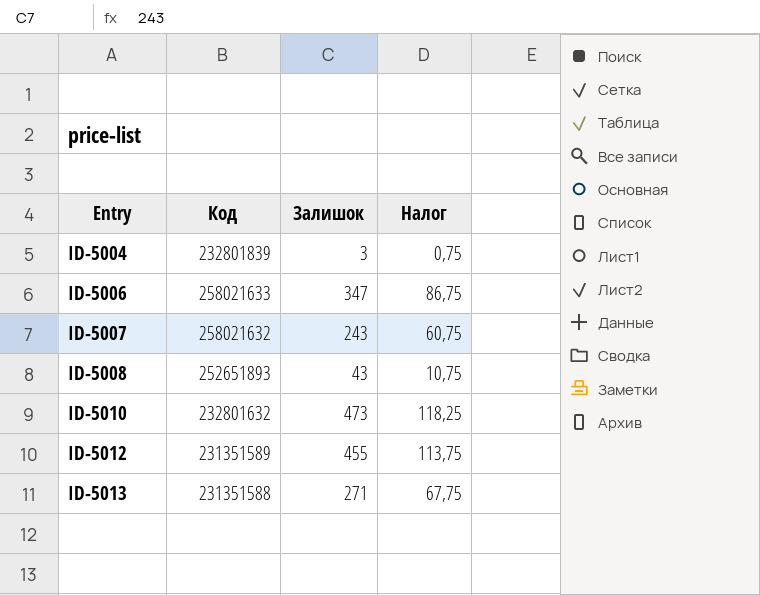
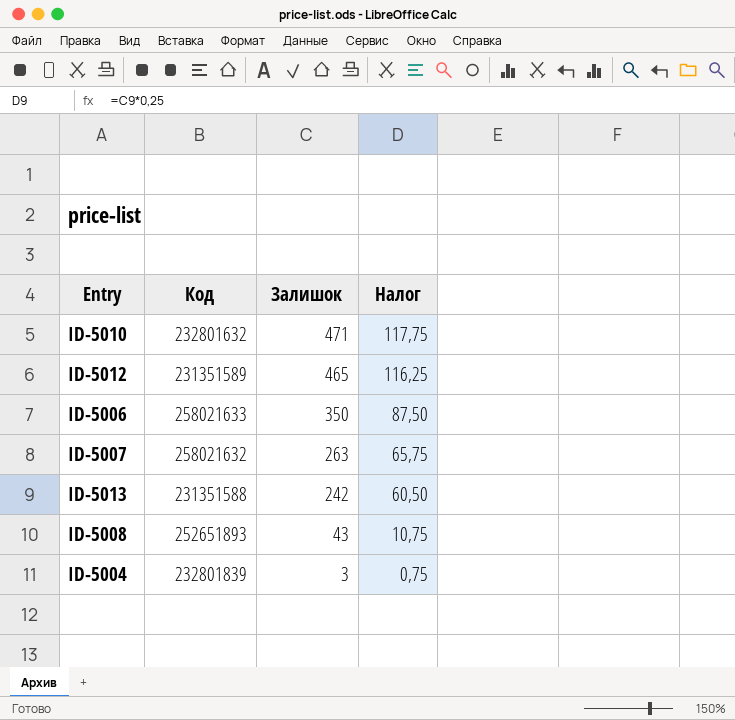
row order: Entry ascending -> Залишок descending
ID-5010 | Залишок: 473 -> 471
ID-5010 | Налог: 118,25 -> 117,75
ID-5012 | Залишок: 455 -> 465
ID-5012 | Налог: 113,75 -> 116,25
ID-5006 | Залишок: 347 -> 350
ID-5006 | Налог: 86,75 -> 87,50
ID-5007 | Залишок: 243 -> 263
ID-5007 | Налог: 60,75 -> 65,75
ID-5013 | Залишок: 271 -> 242
ID-5013 | Налог: 67,75 -> 60,50

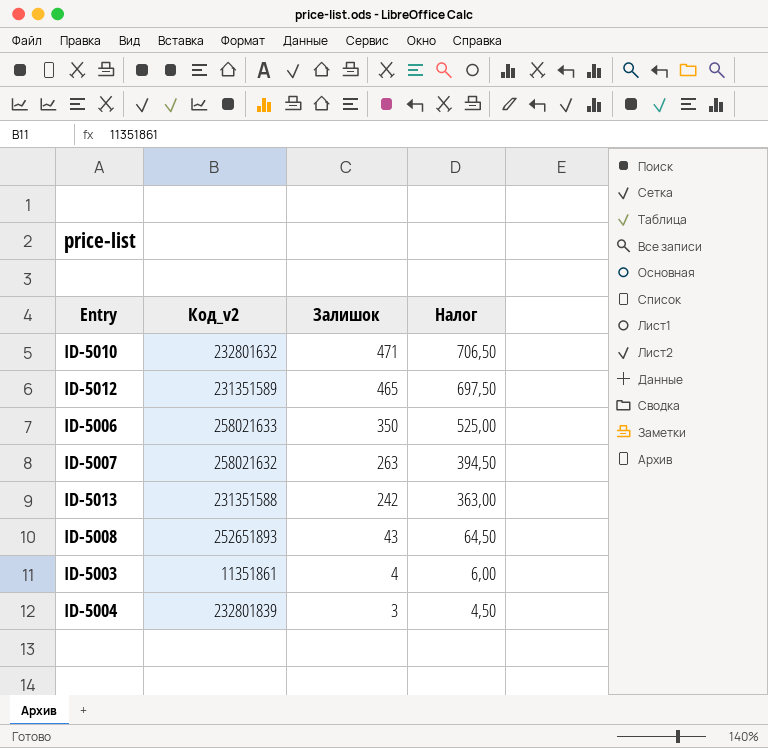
column name: Код -> Код_v2
column Налог | formula: [Залишок] * 0,25 -> [Залишок] * 1,5
row ID-5003: none -> 11351861 | 4 | 6,00

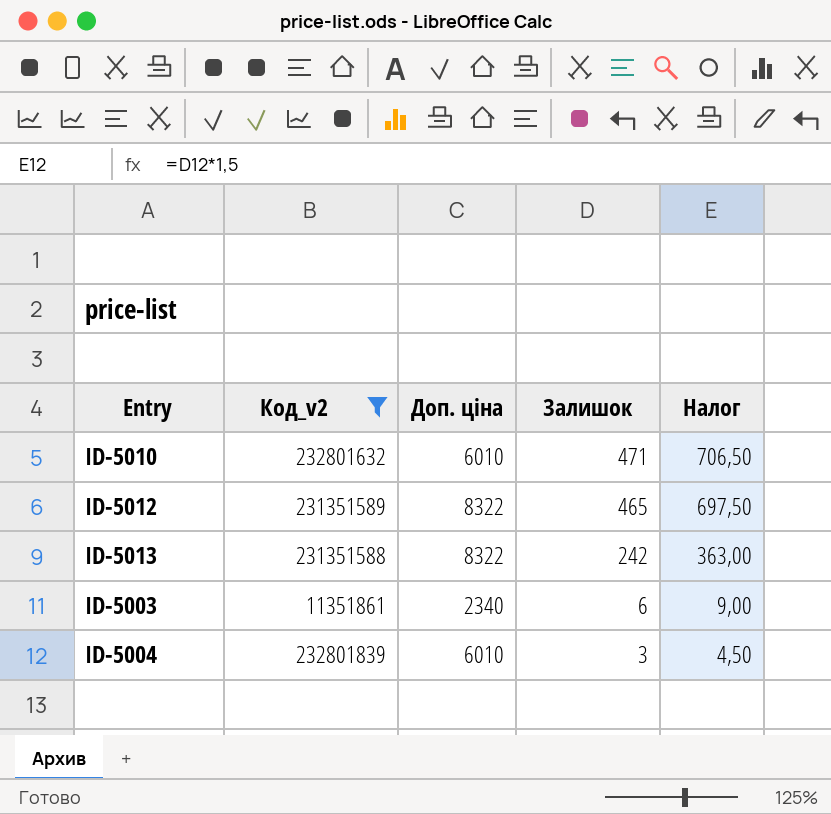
filter: none -> Код_v2 <= 232801839
column Доп. ціна | position: none -> 3
ID-5003 | Залишок: 4 -> 6
ID-5003 | Налог: 6,00 -> 9,00

